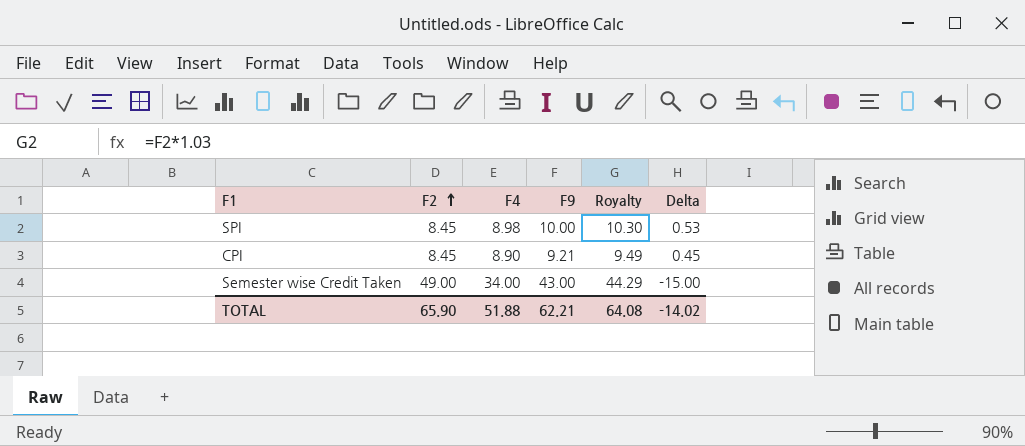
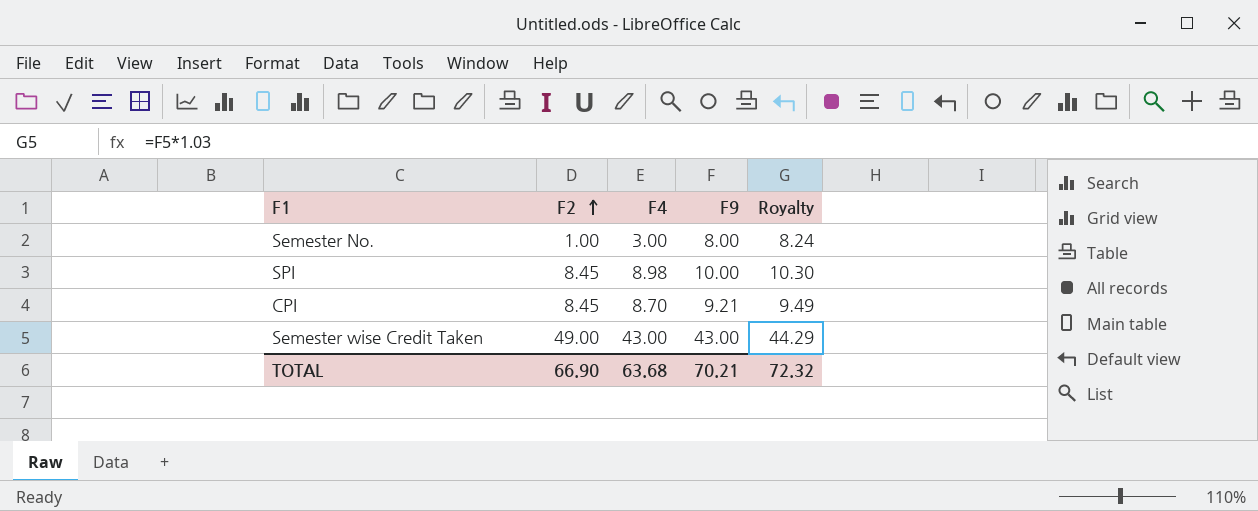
column Delta | formula: [F4] - [F2] -> none
row Semester No.: none -> 1.00 | 3.00 | 8.00 | 8.24
CPI | F4: 8.90 -> 8.70
Semester wise Credit Taken | F4: 34.00 -> 43.00
TOTAL | F2: 65.90 -> 66.90
TOTAL | F4: 51.88 -> 63.68
TOTAL | F9: 62.21 -> 70.21
TOTAL | Royalty: 64.08 -> 72.32

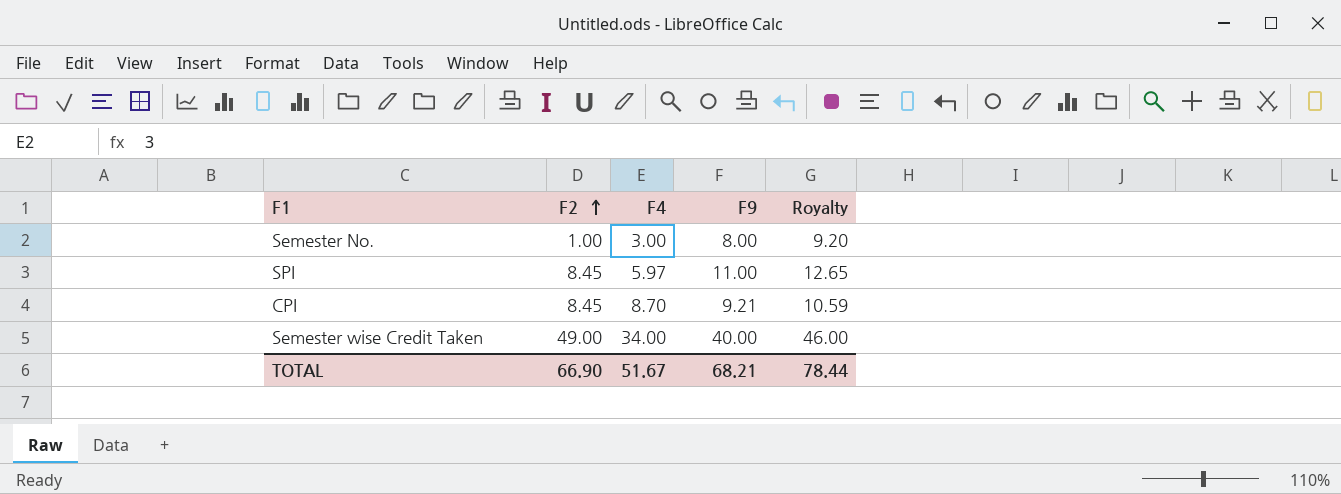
column Royalty | formula: [F9] * 1.03 -> [F9] * 1.15
SPI | F4: 8.98 -> 5.97
SPI | F9: 10.00 -> 11.00
Semester wise Credit Taken | F4: 43.00 -> 34.00
Semester wise Credit Taken | F9: 43.00 -> 40.00
TOTAL | F4: 63.68 -> 51.67
TOTAL | F9: 70.21 -> 68.21
TOTAL | Royalty: 72.32 -> 78.44

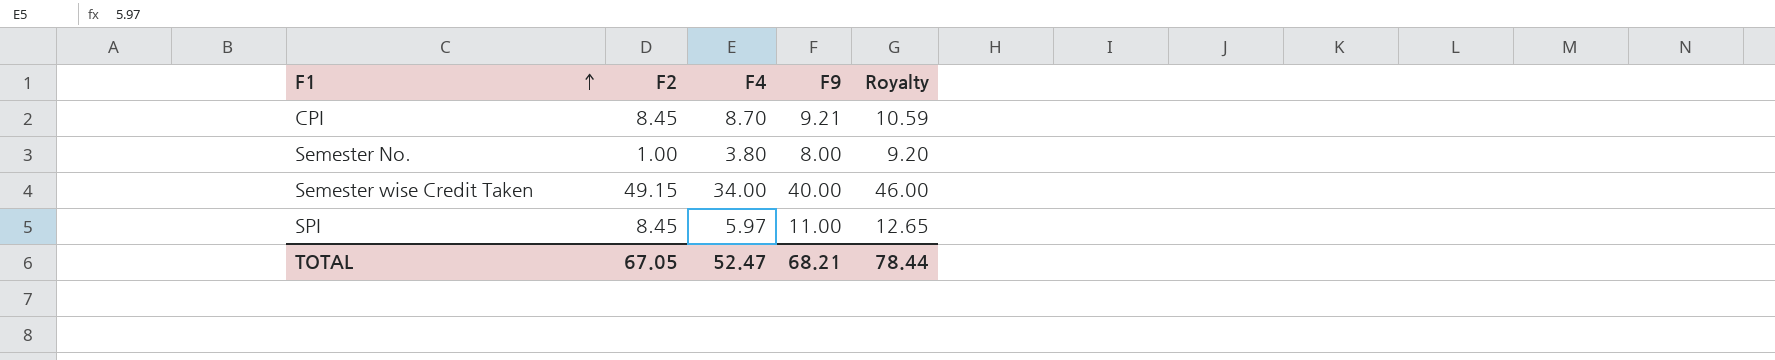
row order: F2 ascending -> F1 ascending
Semester No. | F4: 3.00 -> 3.80
Semester wise Credit Taken | F2: 49.00 -> 49.15
TOTAL | F2: 66.90 -> 67.05
TOTAL | F4: 51.67 -> 52.47

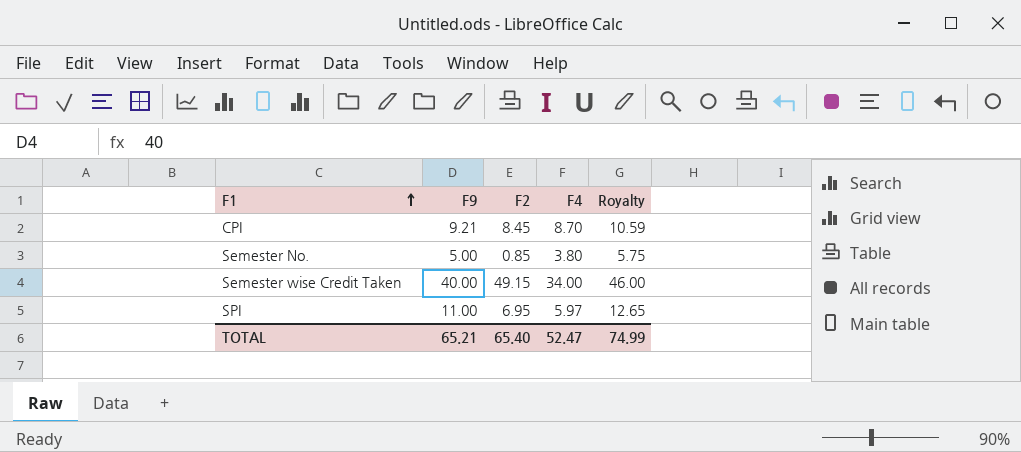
column F9 | position: 4 -> 2
Semester No. | F9: 8.00 -> 5.00
Semester No. | F2: 1.00 -> 0.85
Semester No. | Royalty: 9.20 -> 5.75
SPI | F2: 8.45 -> 6.95
TOTAL | F9: 68.21 -> 65.21
TOTAL | F2: 67.05 -> 65.40
TOTAL | Royalty: 78.44 -> 74.99

